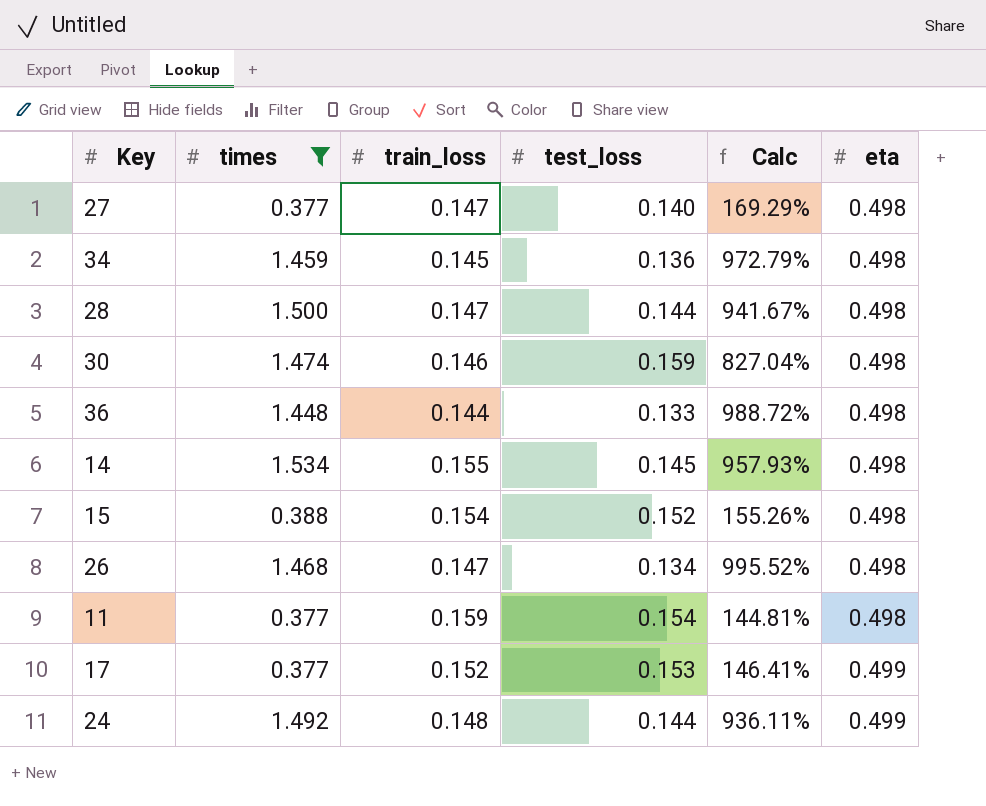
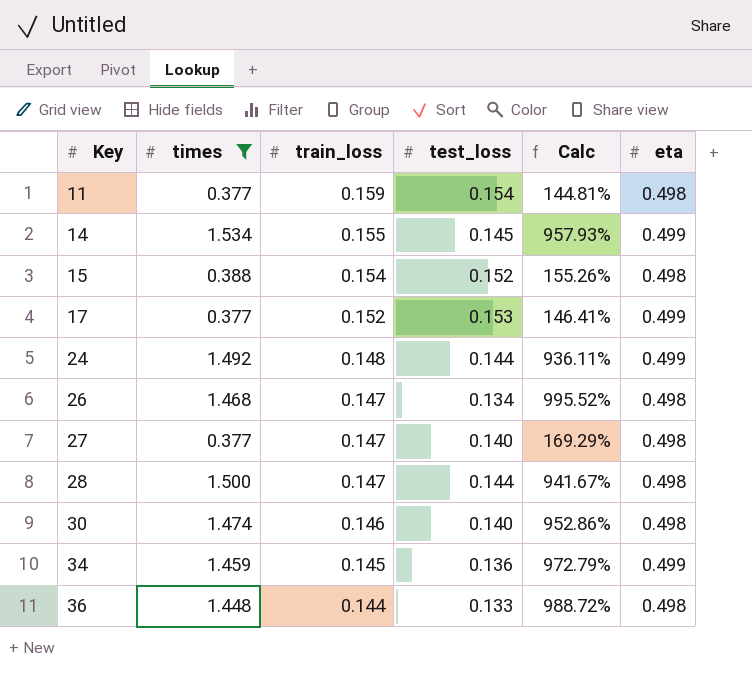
row order: eta ascending -> Key ascending
14 | eta: 0.498 -> 0.499
30 | test_loss: 0.159 -> 0.140
30 | Calc: 827.04% -> 952.86%
34 | eta: 0.498 -> 0.499

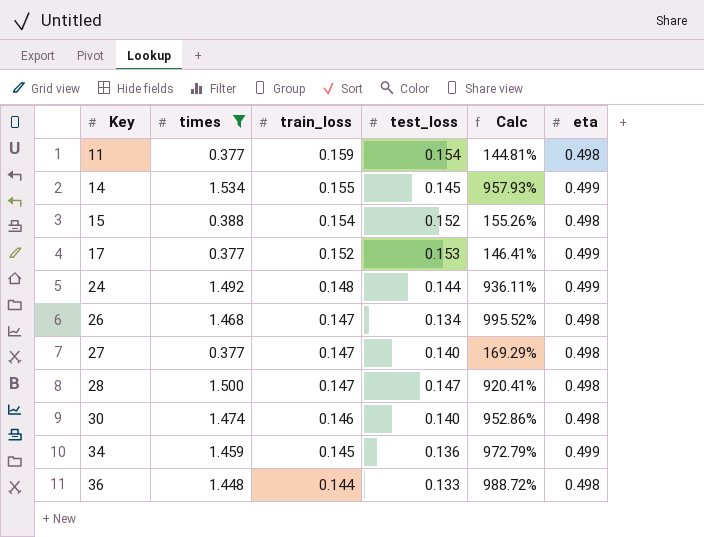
28 | test_loss: 0.144 -> 0.147
28 | Calc: 941.67% -> 920.41%

